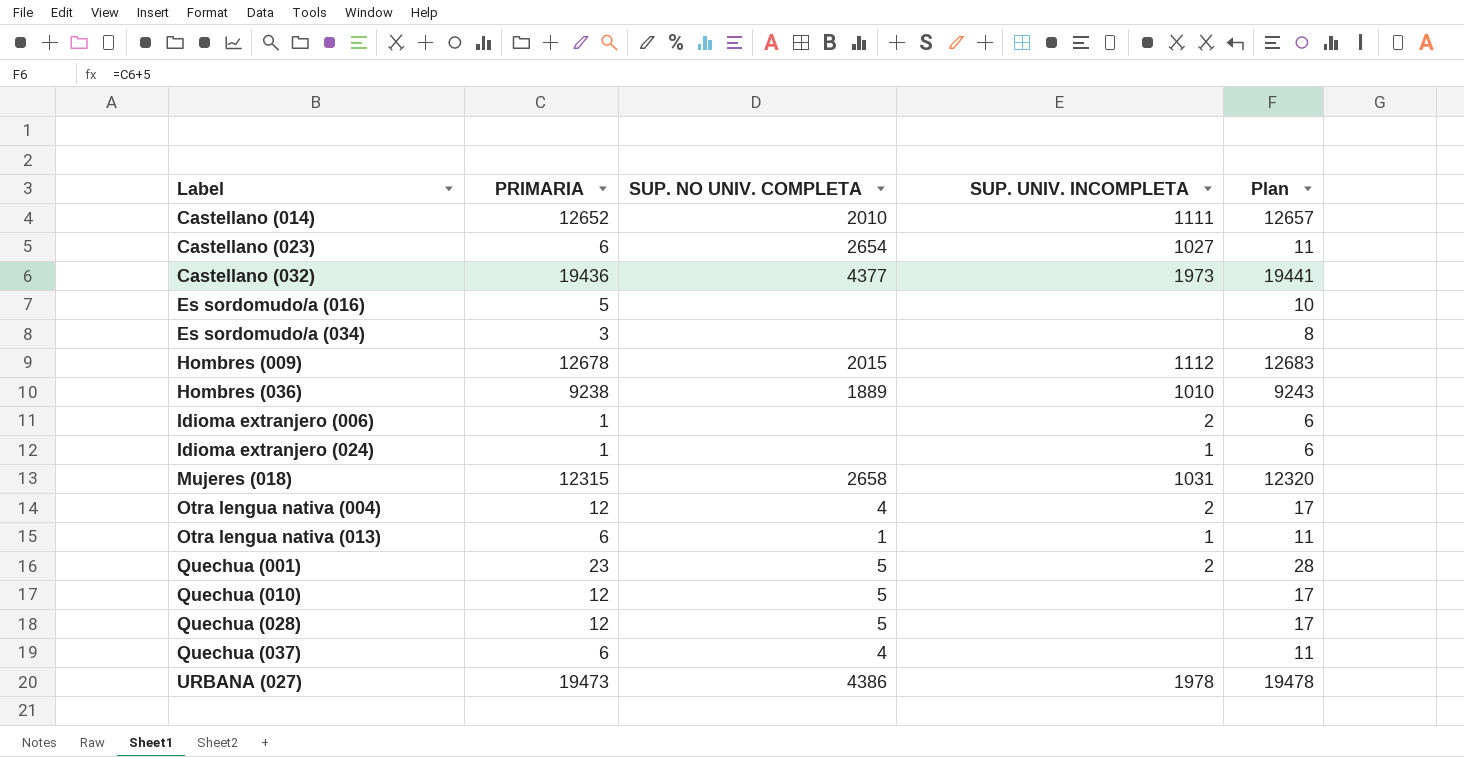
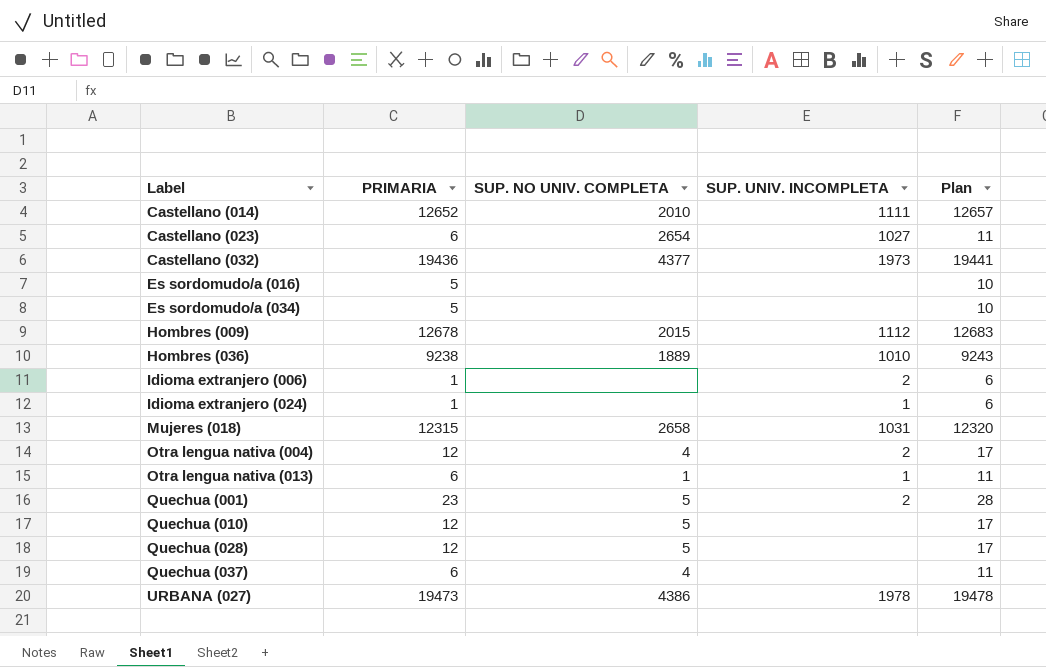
Es sordomudo/a (034) | PRIMARIA: 3 -> 5
Es sordomudo/a (034) | Plan: 8 -> 10

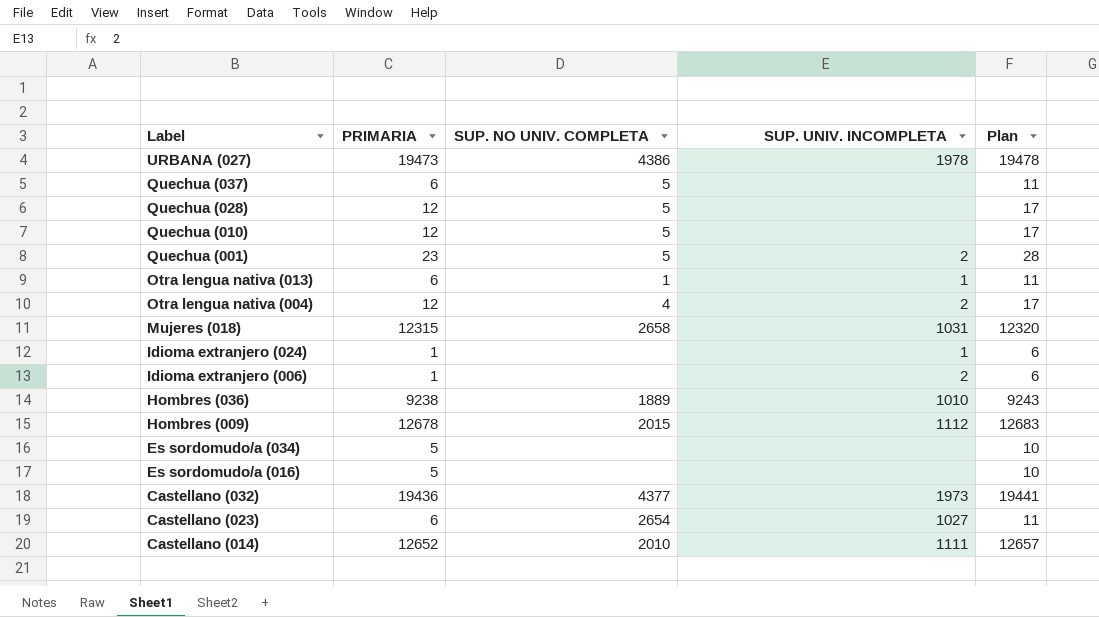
row order: Label ascending -> Label descending
Quechua (037) | SUP. NO UNIV. COMPLETA: 4 -> 5

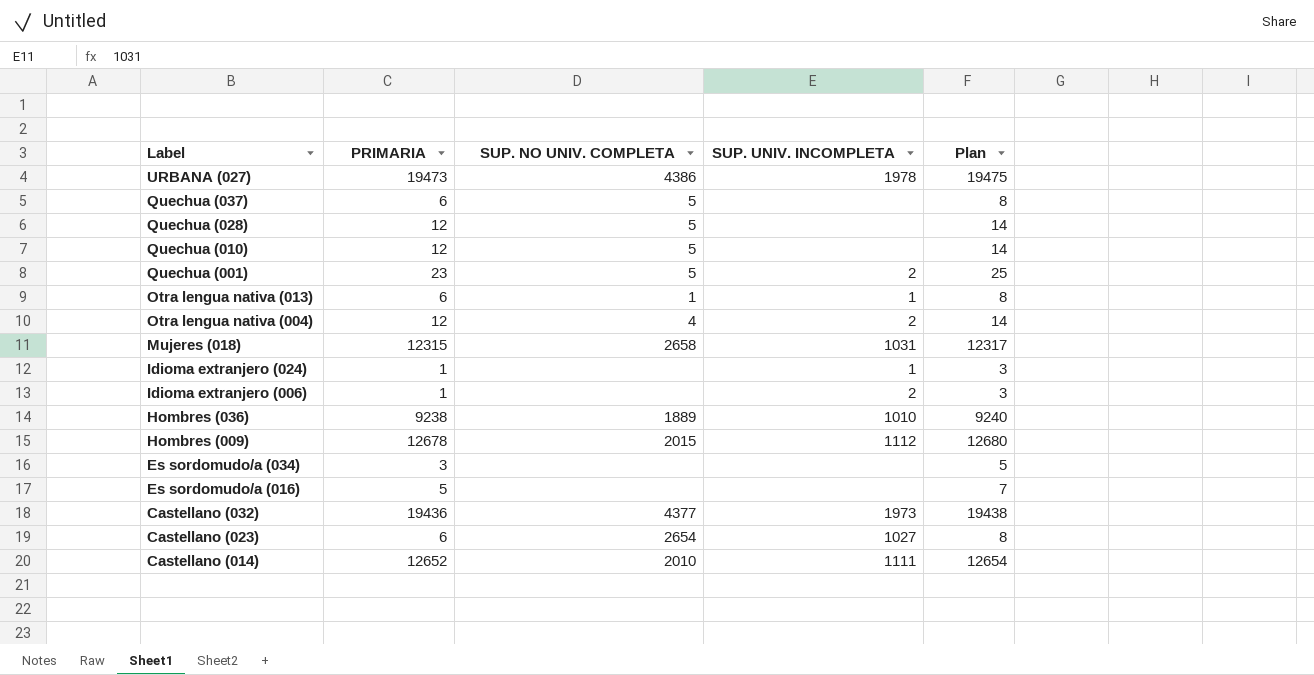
column Plan | formula: [PRIMARIA] + 5 -> [PRIMARIA] + 2
Es sordomudo/a (034) | PRIMARIA: 5 -> 3

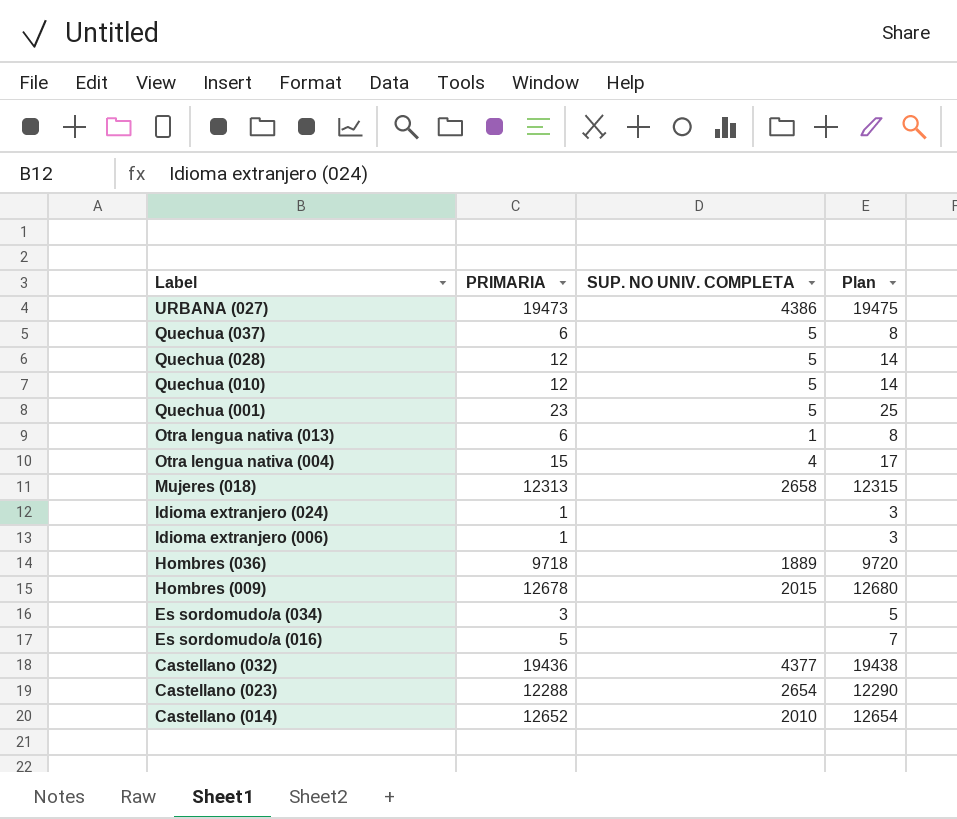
column SUP. UNIV. INCOMPLETA | position: 4 -> none
Otra lengua nativa (004) | PRIMARIA: 12 -> 15
Otra lengua nativa (004) | Plan: 14 -> 17
Mujeres (018) | PRIMARIA: 12315 -> 12313
Mujeres (018) | Plan: 12317 -> 12315
Hombres (036) | PRIMARIA: 9238 -> 9718
Hombres (036) | Plan: 9240 -> 9720
Castellano (023) | PRIMARIA: 6 -> 12288
Castellano (023) | Plan: 8 -> 12290

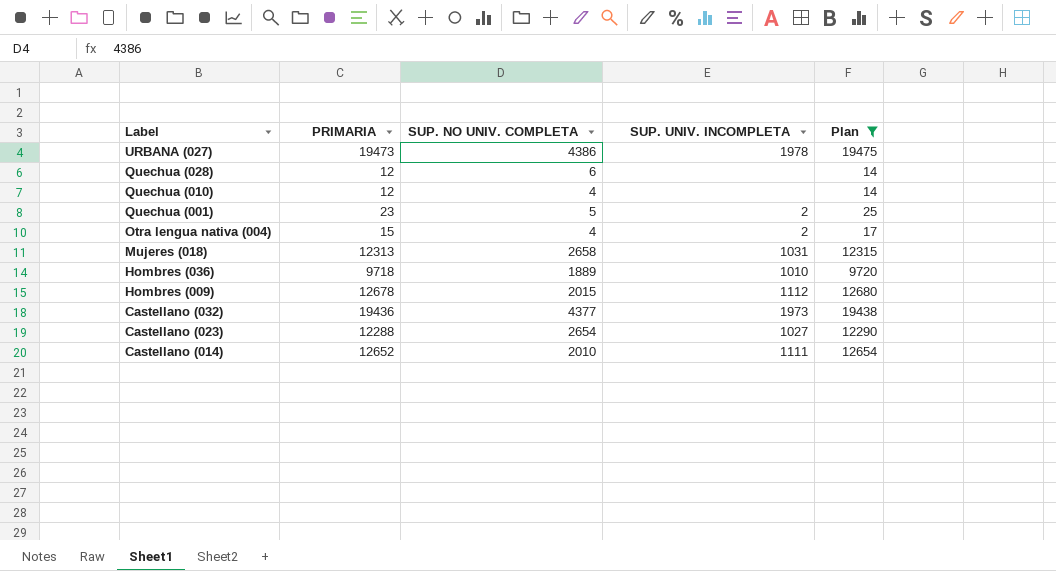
filter: none -> Plan >= 14
column SUP. UNIV. INCOMPLETA | position: none -> 4
Quechua (028) | SUP. NO UNIV. COMPLETA: 5 -> 6
Quechua (010) | SUP. NO UNIV. COMPLETA: 5 -> 4

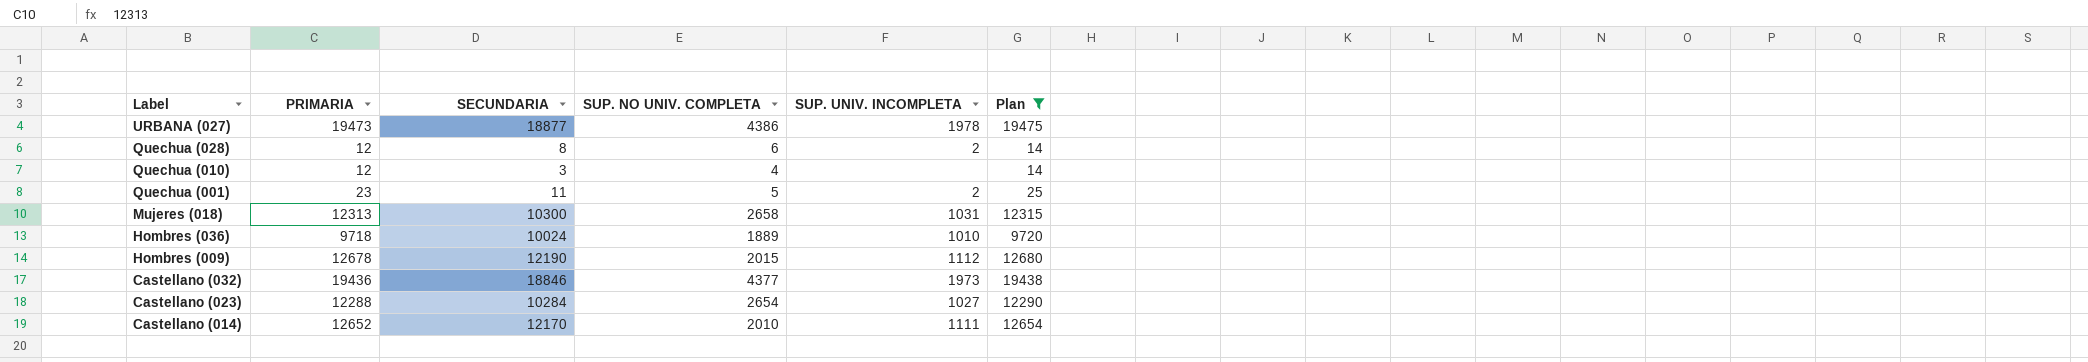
column SECUNDARIA | position: none -> 3
row Otra lengua nativa (004): 15 | 4 | 2 | 17 -> none
Quechua (028) | SUP. UNIV. INCOMPLETA: none -> 2

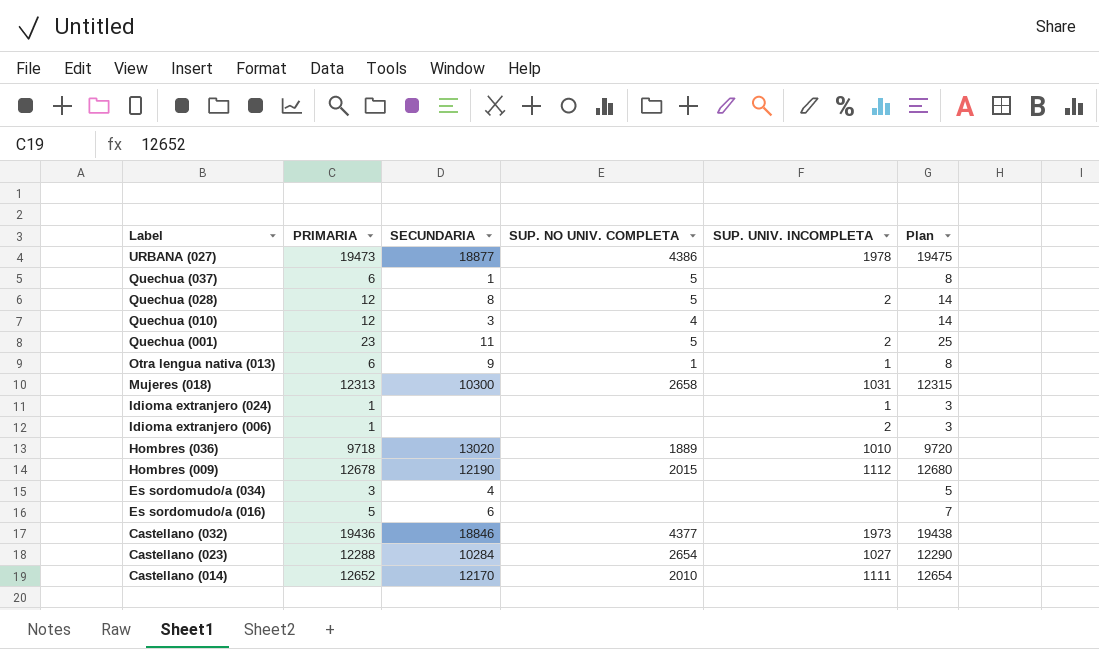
filter: Plan >= 14 -> none
Quechua (028) | SUP. NO UNIV. COMPLETA: 6 -> 5
Hombres (036) | SECUNDARIA: 10024 -> 13020

